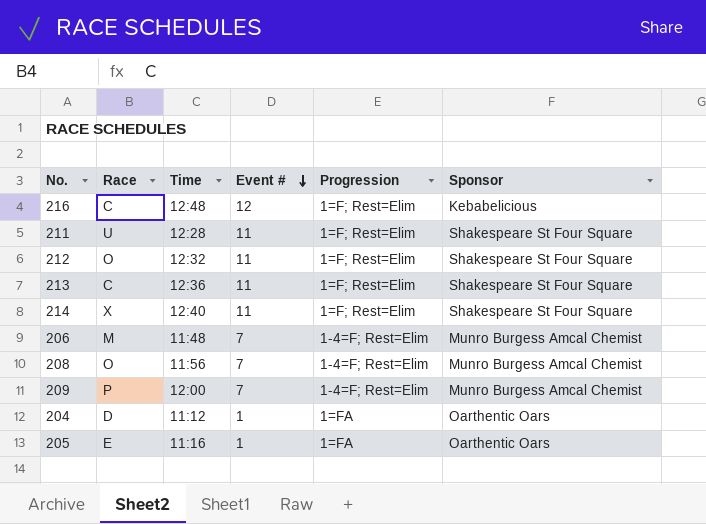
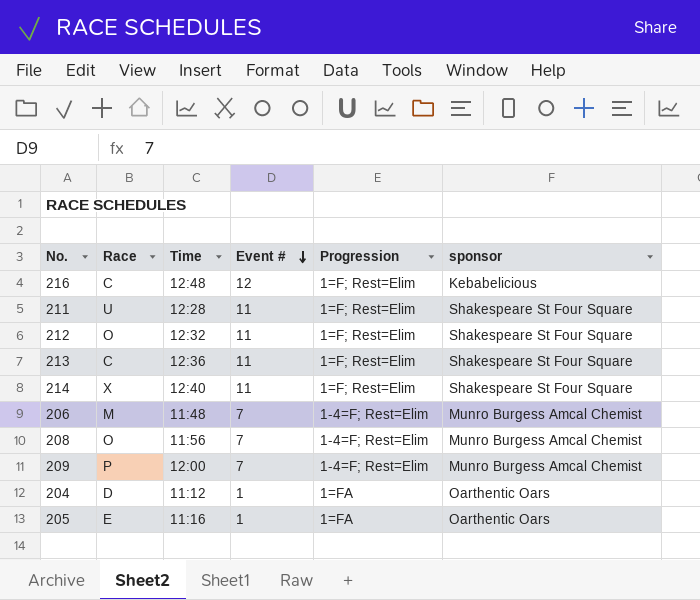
column name: Sponsor -> sponsor

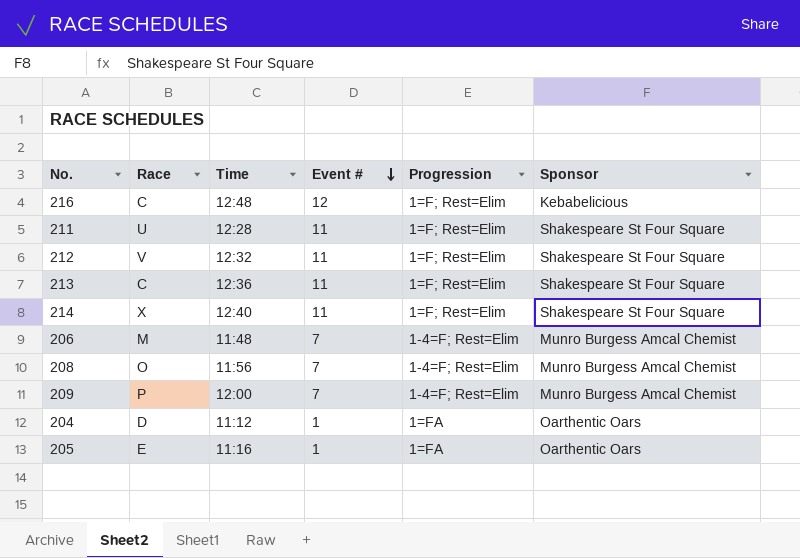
column name: sponsor -> Sponsor
212 | Race: O -> V

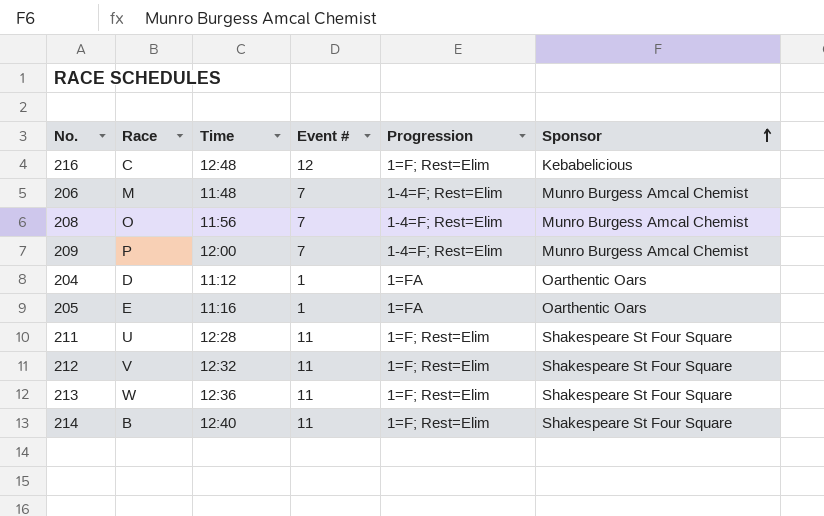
row order: Event # descending -> Sponsor ascending
213 | Race: C -> W
214 | Race: X -> B

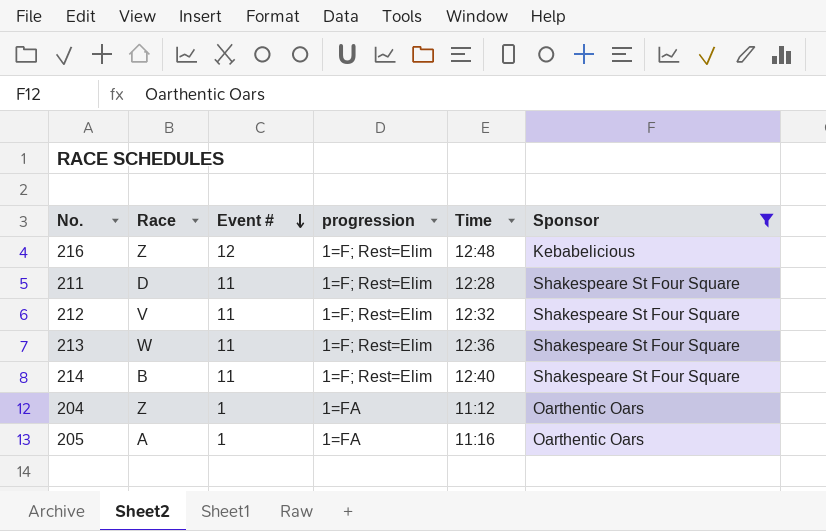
filter: none -> Sponsor != Munro Burgess Amcal Chemist
row order: Sponsor ascending -> Event # descending
column name: Progression -> progression
column Time | position: 3 -> 5
216 | Race: C -> Z
211 | Race: U -> D
204 | Race: D -> Z
205 | Race: E -> A

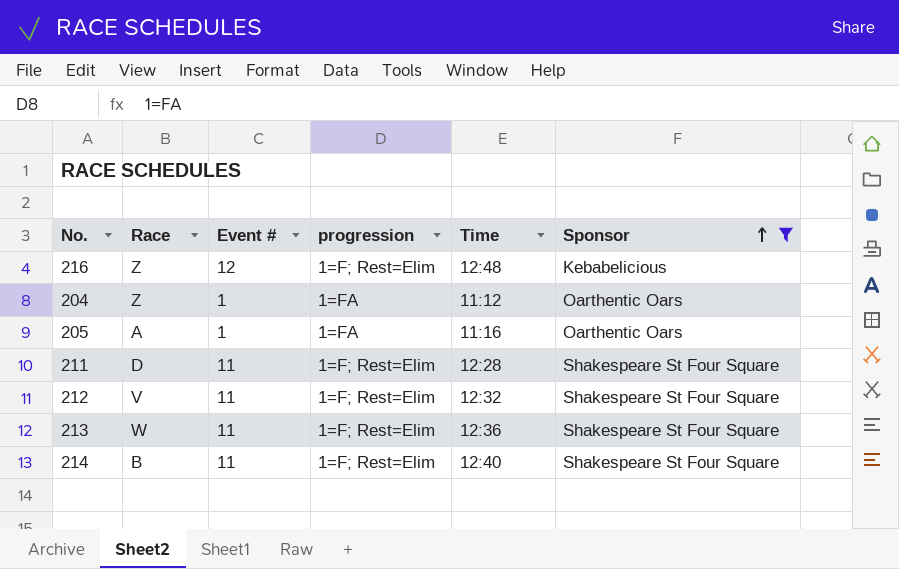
row order: Event # descending -> Sponsor ascending

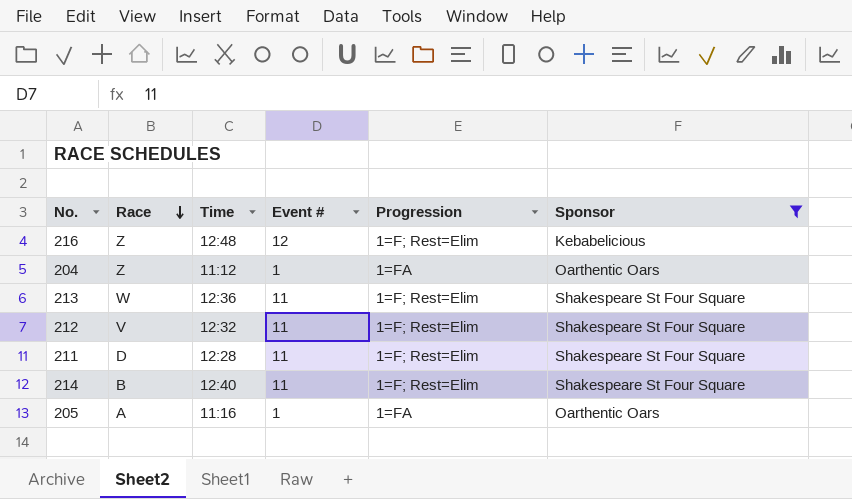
row order: Sponsor ascending -> Race descending
column Time | position: 5 -> 3
column name: progression -> Progression

